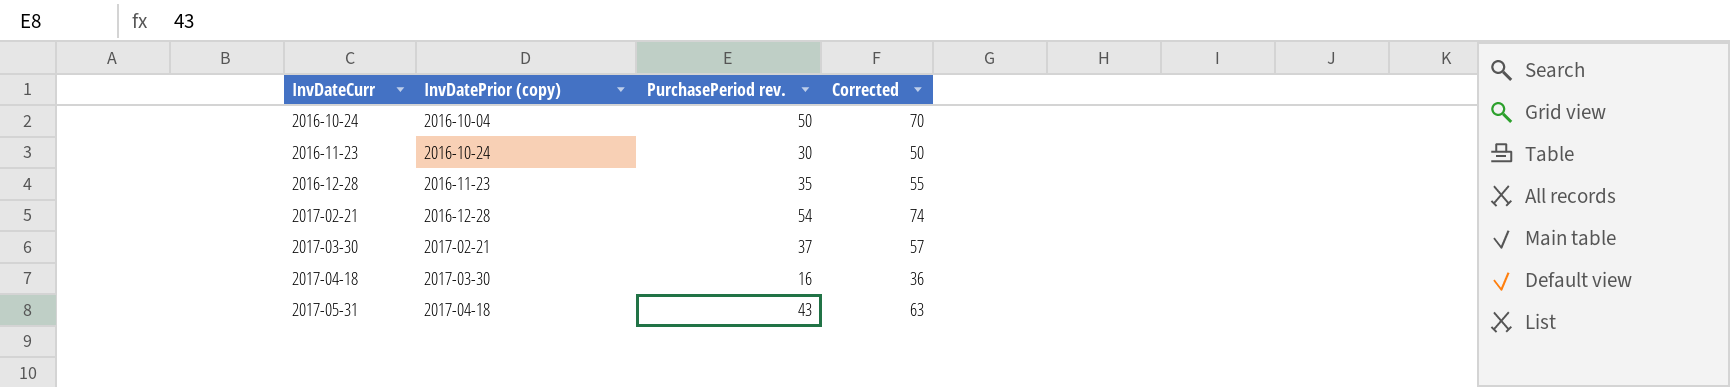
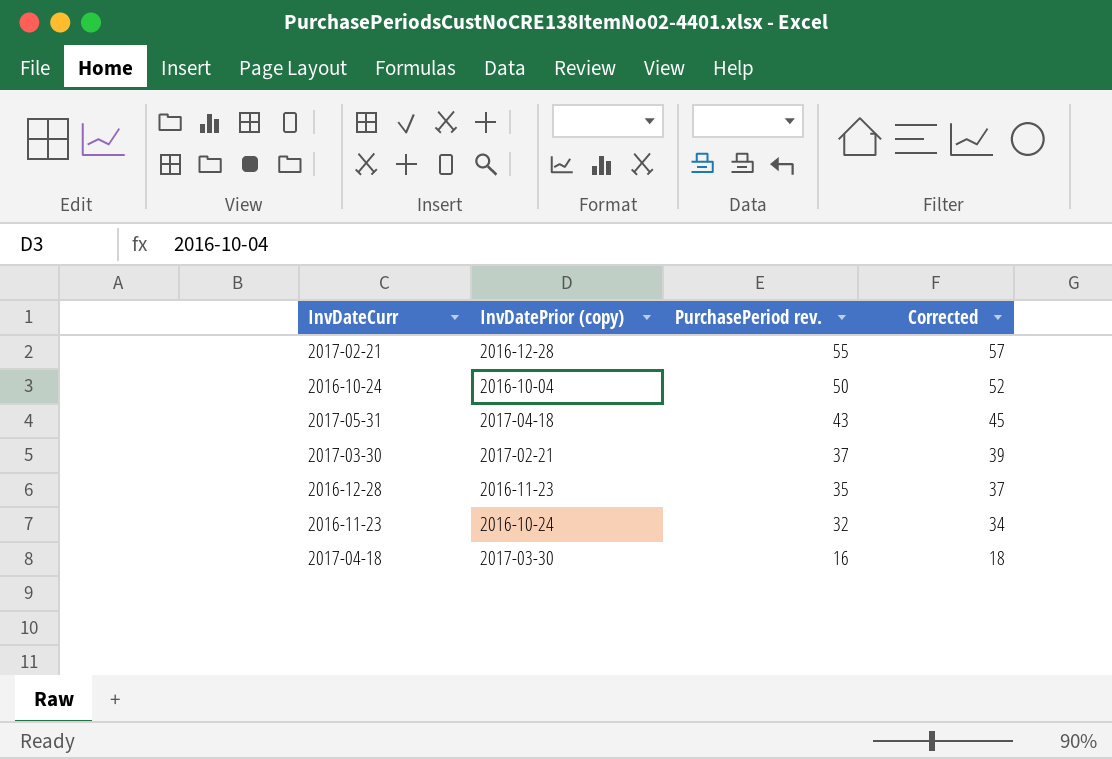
row order: InvDateCurr ascending -> PurchasePeriod rev. descending
column Corrected | formula: [PurchasePeriod rev.] + 20 -> [PurchasePeriod rev.] + 2
2017-02-21 | PurchasePeriod rev.: 54 -> 55
2016-11-23 | PurchasePeriod rev.: 30 -> 32

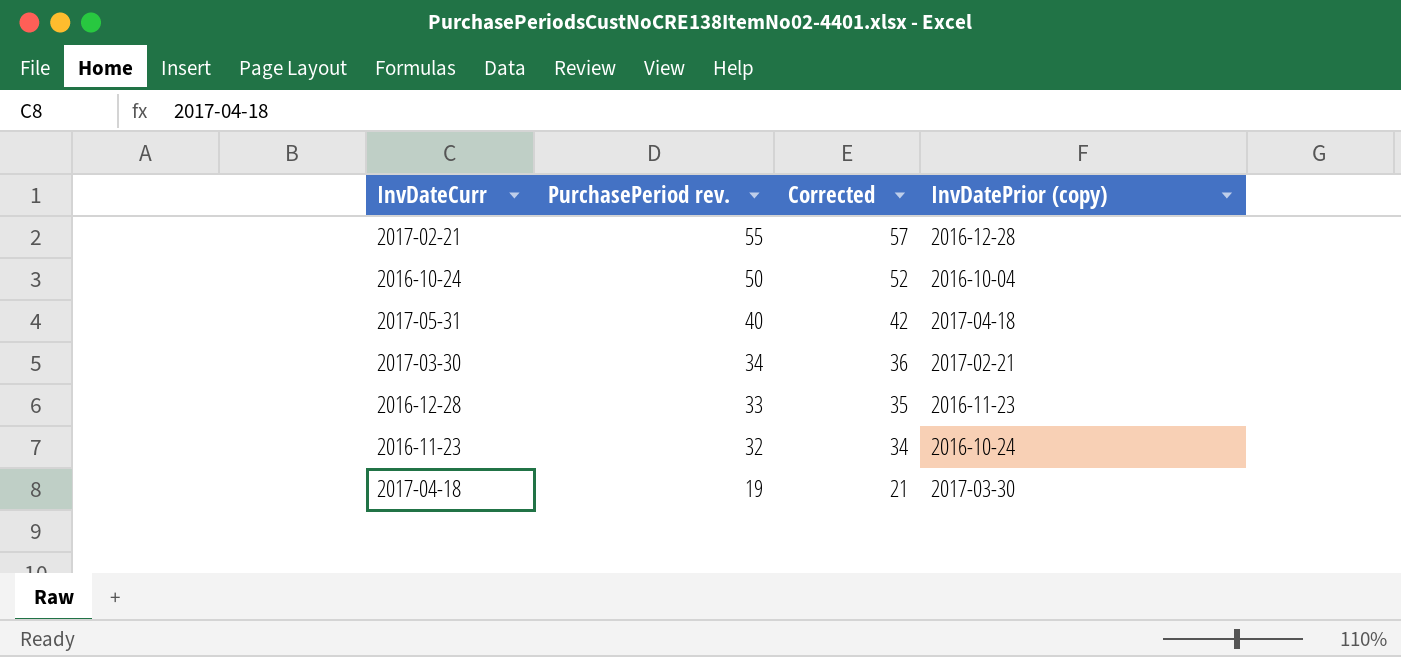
column InvDatePrior (copy) | position: 2 -> 4
2017-05-31 | PurchasePeriod rev.: 43 -> 40
2017-05-31 | Corrected: 45 -> 42
2017-03-30 | PurchasePeriod rev.: 37 -> 34
2017-03-30 | Corrected: 39 -> 36
2016-12-28 | PurchasePeriod rev.: 35 -> 33
2016-12-28 | Corrected: 37 -> 35
2017-04-18 | PurchasePeriod rev.: 16 -> 19
2017-04-18 | Corrected: 18 -> 21

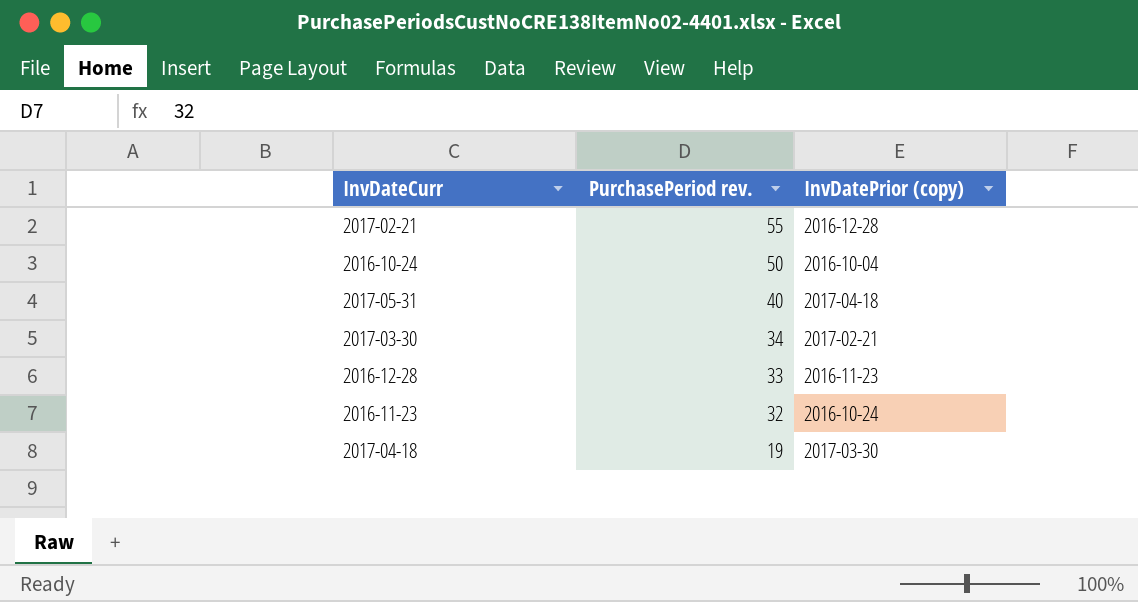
column Corrected | formula: [PurchasePeriod rev.] + 2 -> none

